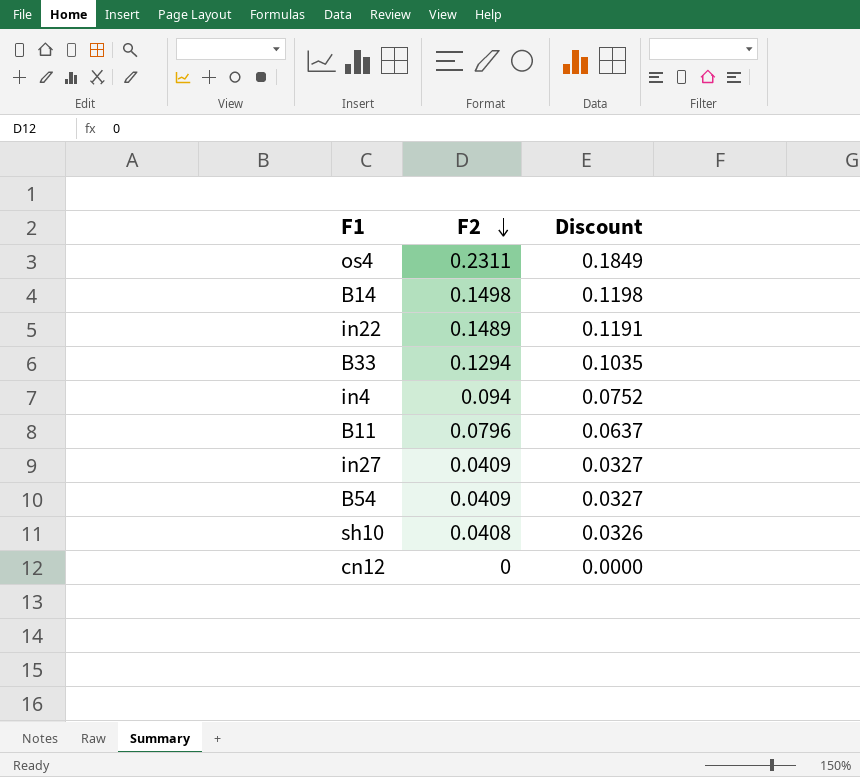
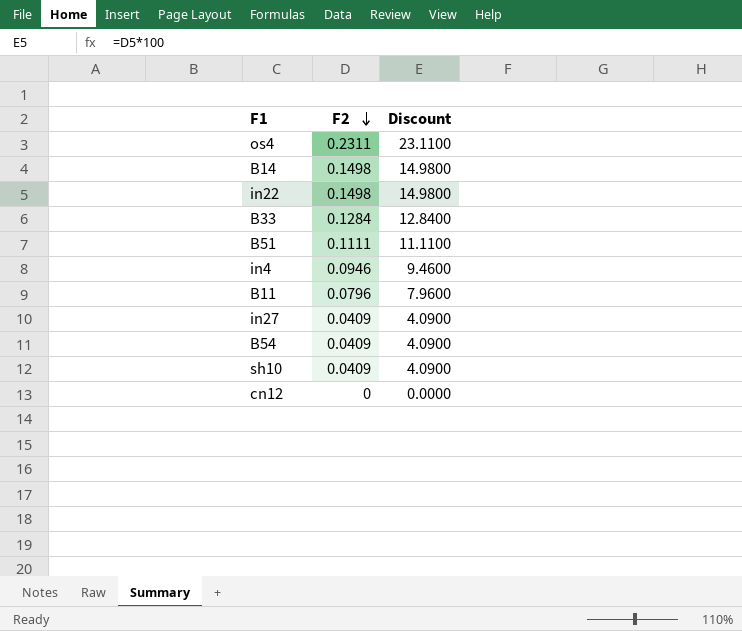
column Discount | formula: [F2] * 0.8 -> [F2] * 100
in22 | F2: 0.1489 -> 0.1498
B33 | F2: 0.1294 -> 0.1284
row B51: none -> 0.1111 | 11.1100
in4 | F2: 0.094 -> 0.0946
sh10 | F2: 0.0408 -> 0.0409

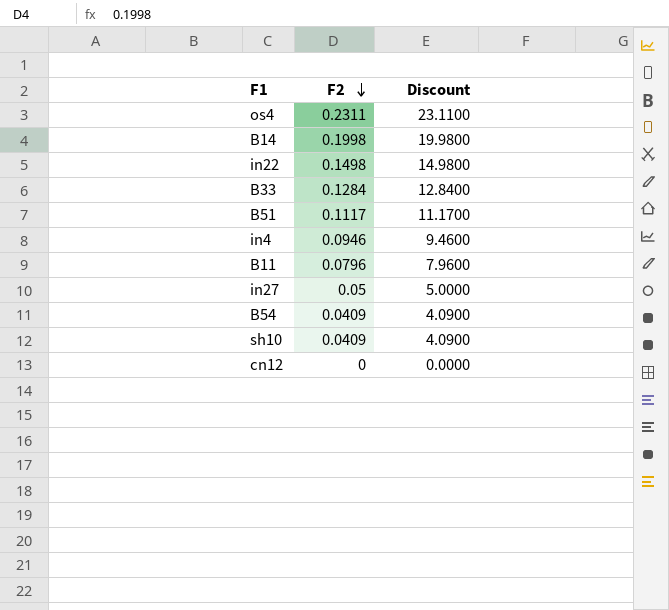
B14 | F2: 0.1498 -> 0.1998
B14 | Discount: 14.9800 -> 19.9800
B51 | F2: 0.1111 -> 0.1117
B51 | Discount: 11.1100 -> 11.1700
in27 | F2: 0.0409 -> 0.05
in27 | Discount: 4.0900 -> 5.0000

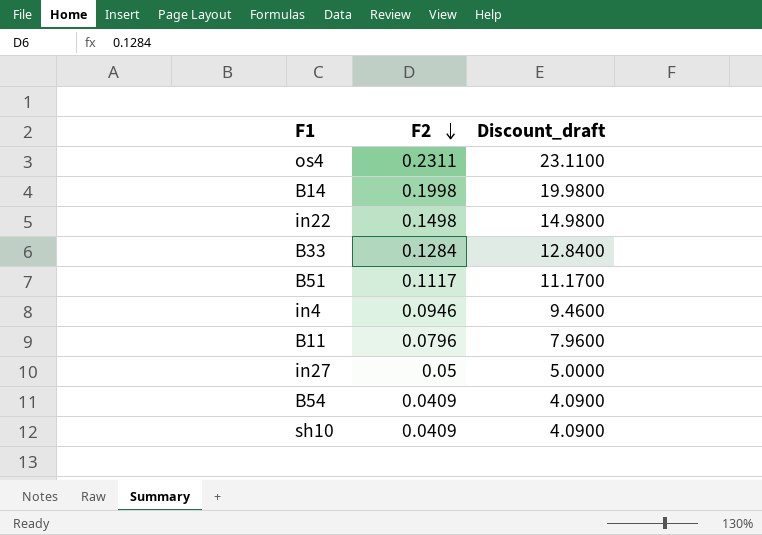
column name: Discount -> Discount_draft
row cn12: 0 | 0.0000 -> none

